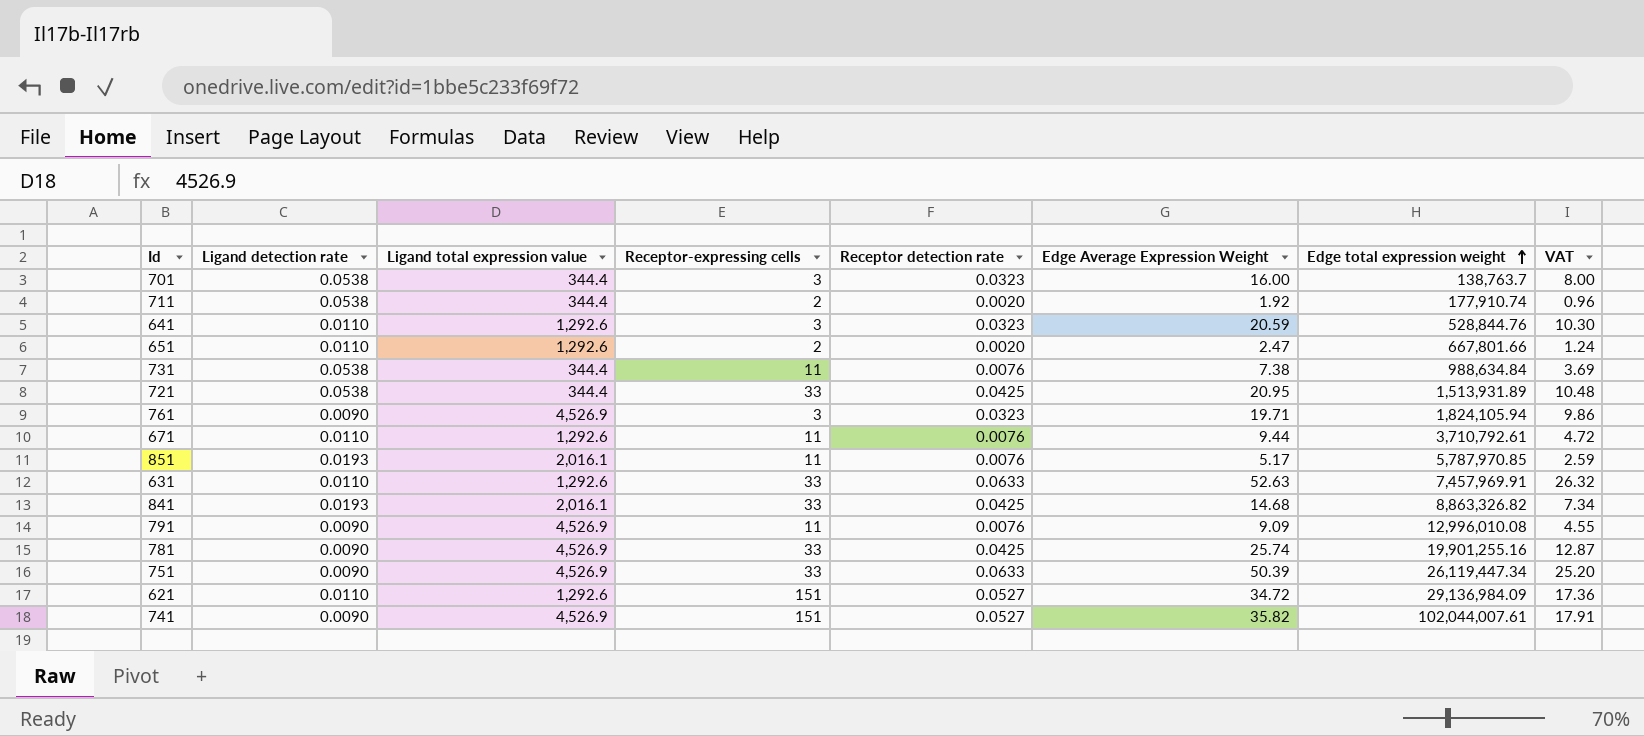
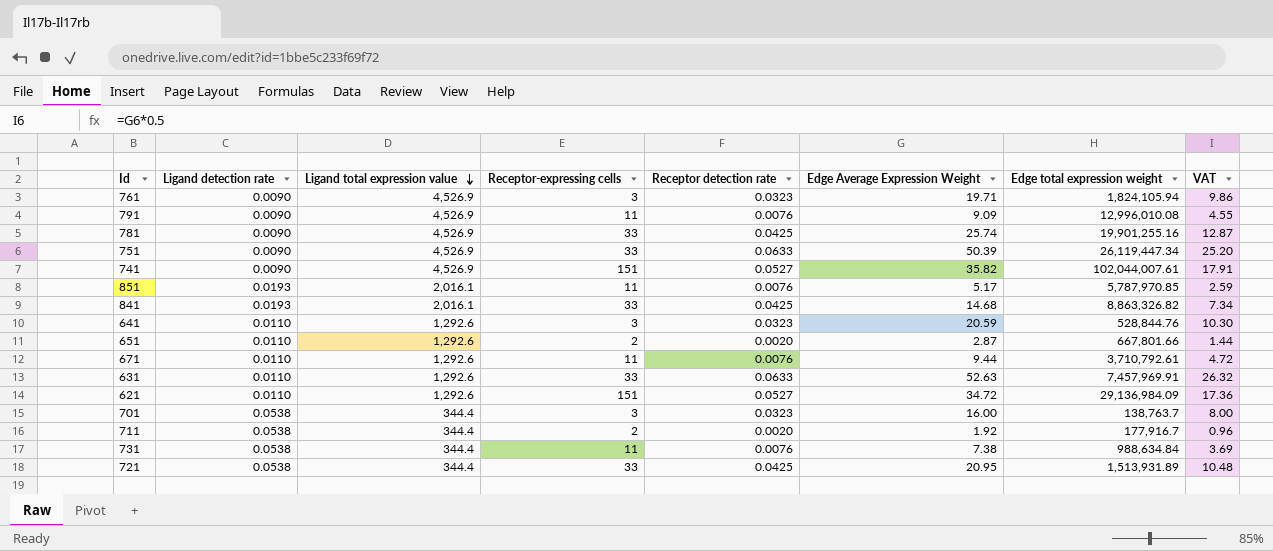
row order: Edge total expression weight ascending -> Ligand total expression value descending
651 | Edge Average Expression Weight: 2.47 -> 2.87
651 | VAT: 1.24 -> 1.44
711 | Edge total expression weight: 177,910.74 -> 177,916.7

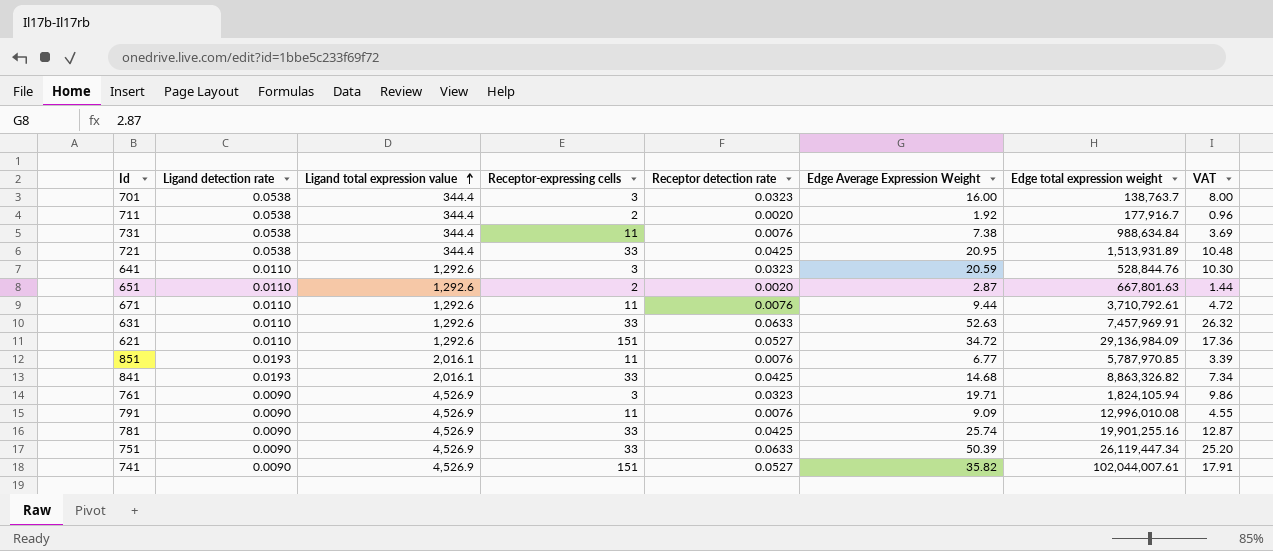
row order: Ligand total expression value descending -> Ligand total expression value ascending
651 | Edge total expression weight: 667,801.66 -> 667,801.63
851 | Edge Average Expression Weight: 5.17 -> 6.77
851 | VAT: 2.59 -> 3.39

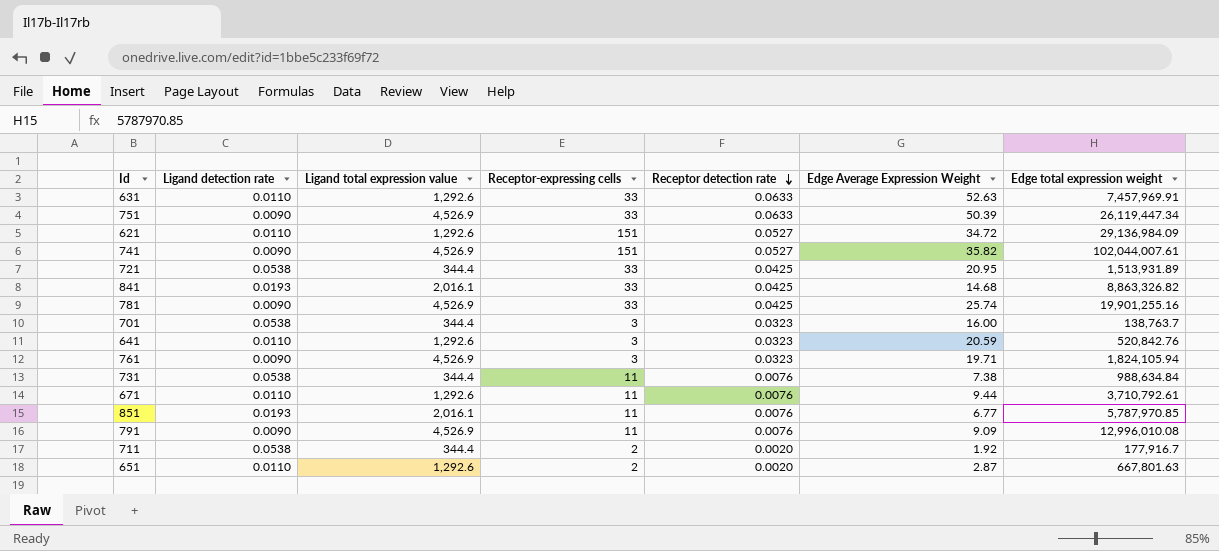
row order: Ligand total expression value ascending -> Receptor detection rate descending
column VAT | formula: [Edge Average Expression Weight] * 0.5 -> none
641 | Edge total expression weight: 528,844.76 -> 520,842.76

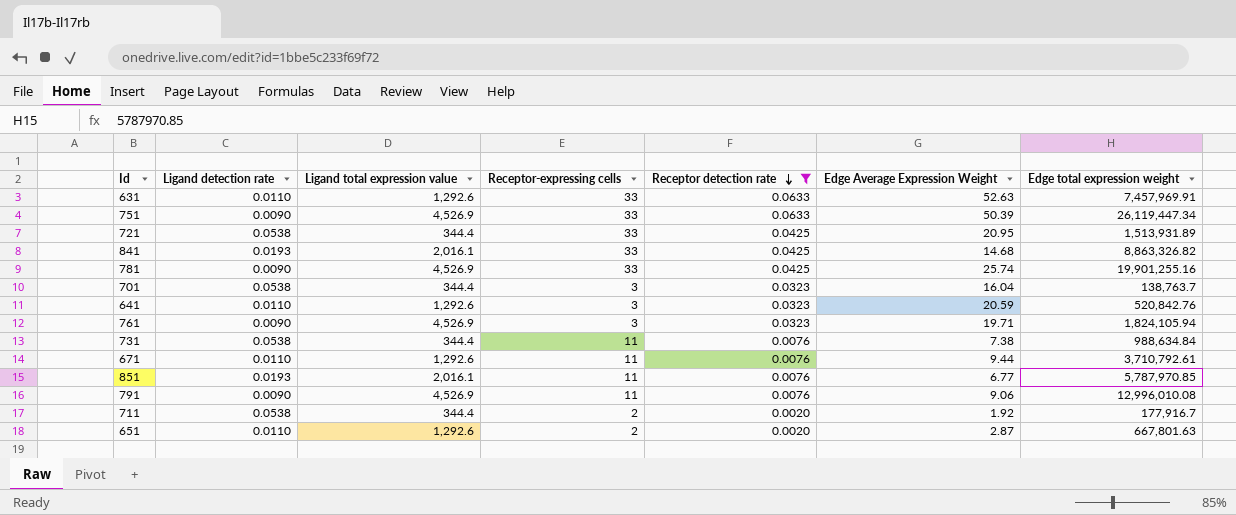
filter: none -> Receptor detection rate != 0.0527
701 | Edge Average Expression Weight: 16.00 -> 16.04
791 | Edge Average Expression Weight: 9.09 -> 9.06

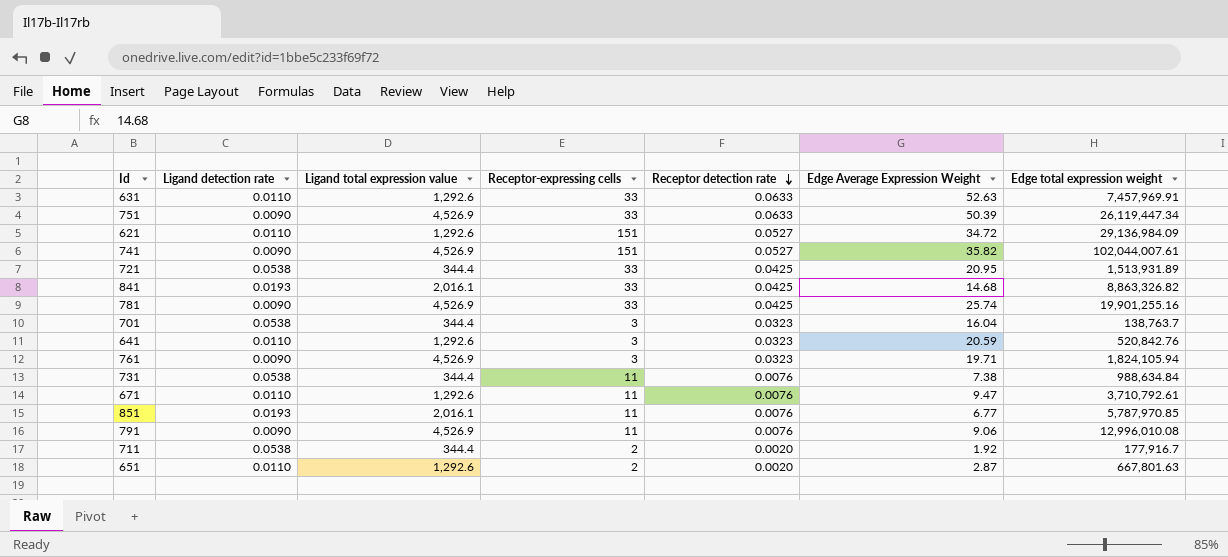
filter: Receptor detection rate != 0.0527 -> none
671 | Edge Average Expression Weight: 9.44 -> 9.47

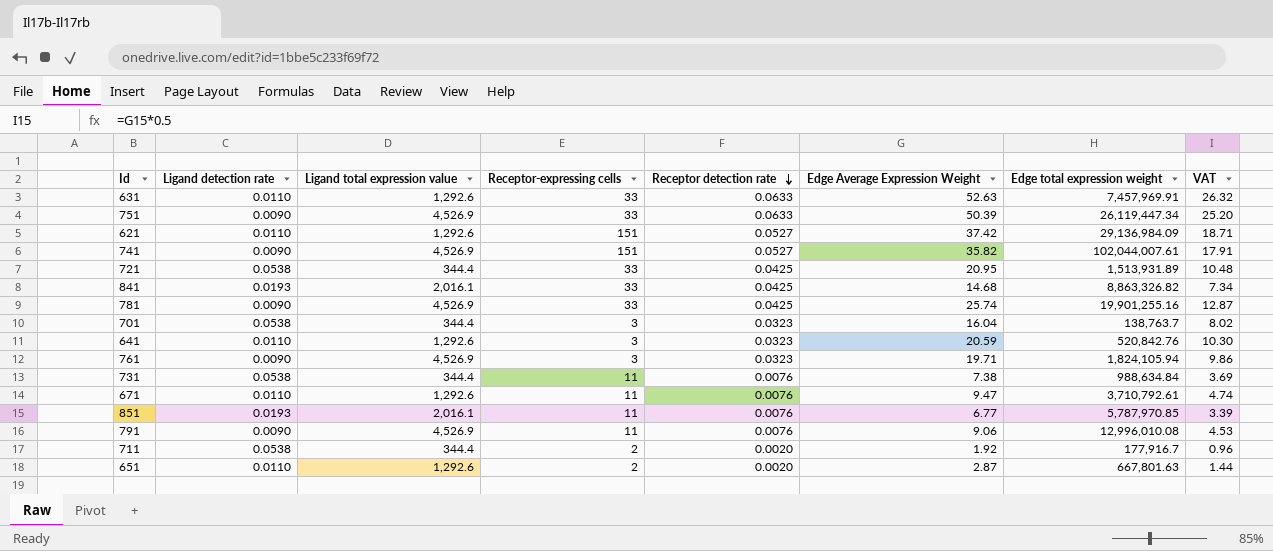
column VAT | formula: none -> [Edge Average Expression Weight] * 0.5
621 | Edge Average Expression Weight: 34.72 -> 37.42

